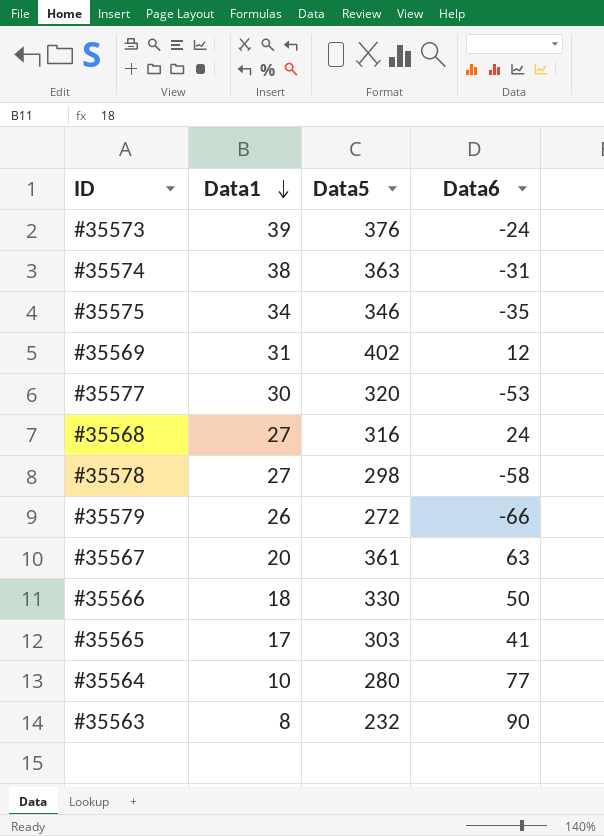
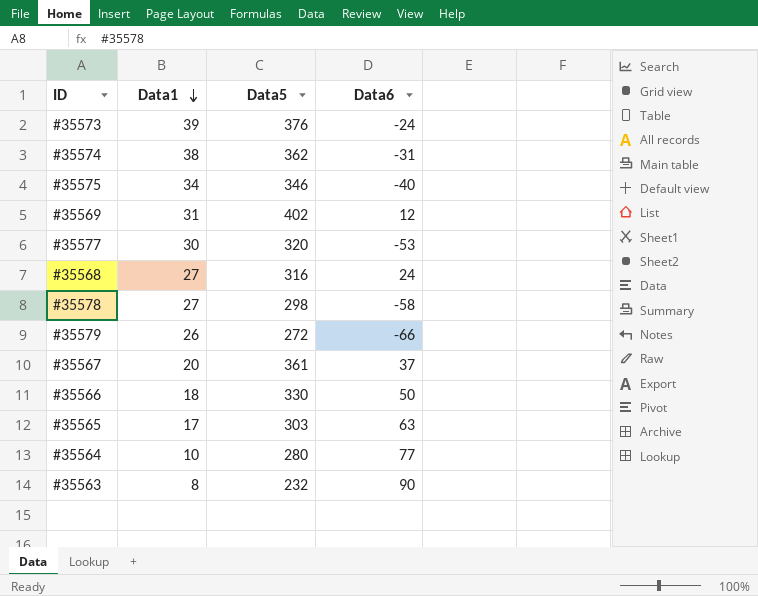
#35574 | Data5: 363 -> 362
#35575 | Data6: -35 -> -40
#35567 | Data6: 63 -> 37
#35565 | Data6: 41 -> 63

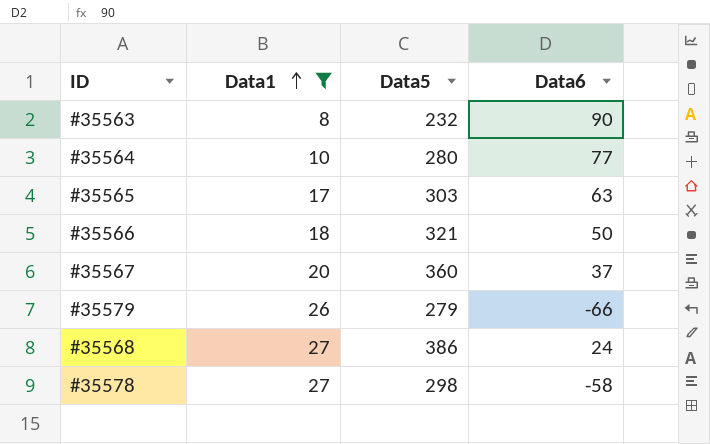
filter: none -> Data1 <= 27
row order: Data1 descending -> Data1 ascending
#35566 | Data5: 330 -> 321
#35567 | Data5: 361 -> 360
#35579 | Data5: 272 -> 279
#35568 | Data5: 316 -> 386

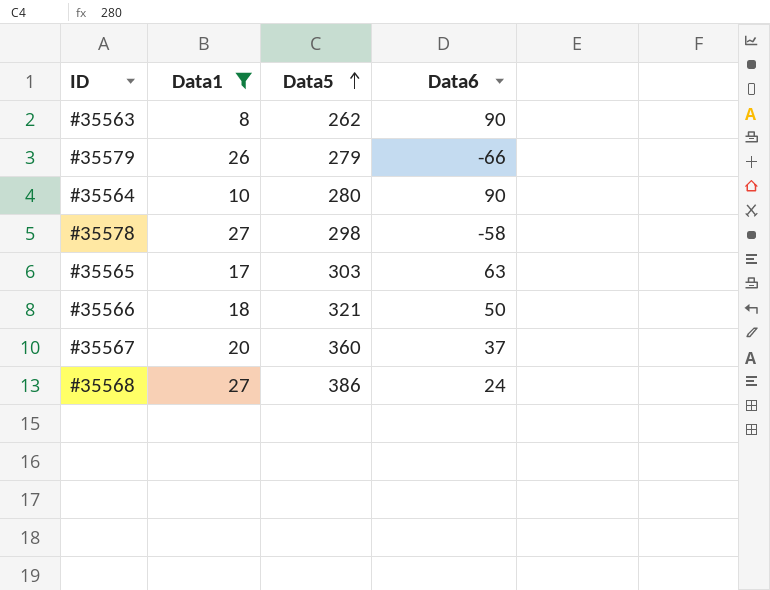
row order: Data1 ascending -> Data5 ascending
#35563 | Data5: 232 -> 262
#35564 | Data6: 77 -> 90

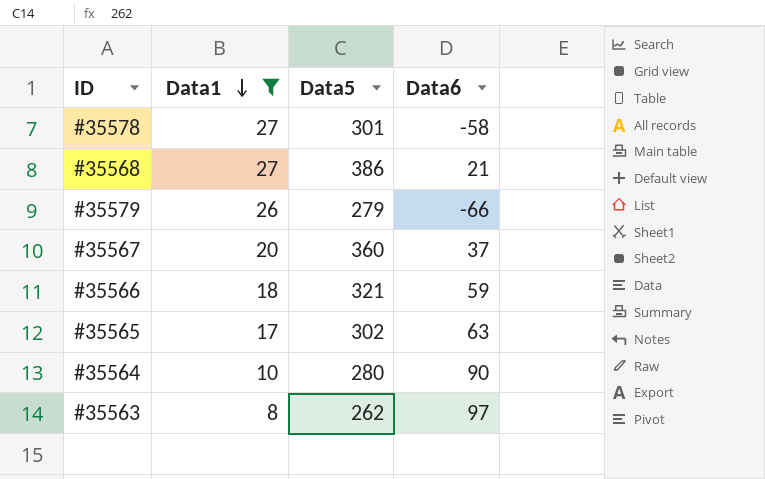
row order: Data5 ascending -> Data1 descending
#35578 | Data5: 298 -> 301
#35568 | Data6: 24 -> 21
#35566 | Data6: 50 -> 59
#35565 | Data5: 303 -> 302
#35563 | Data6: 90 -> 97

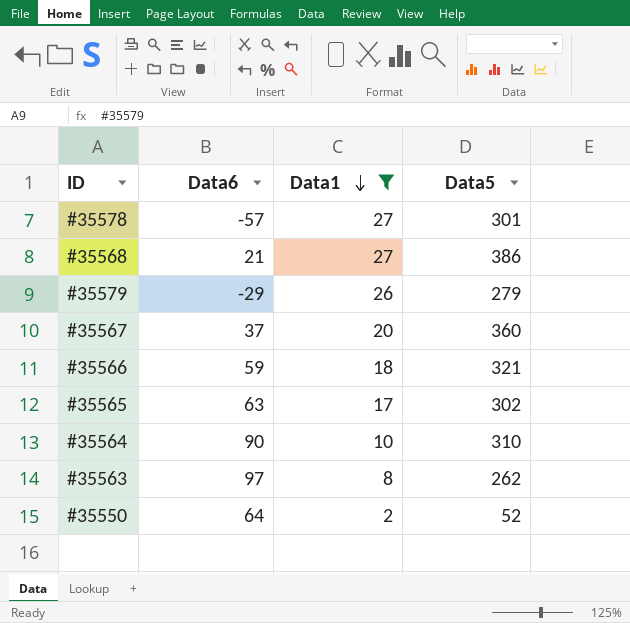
column Data6 | position: 4 -> 2
#35578 | Data6: -58 -> -57
#35579 | Data6: -66 -> -29
#35564 | Data5: 280 -> 310
row #35550: none -> 64 | 2 | 52

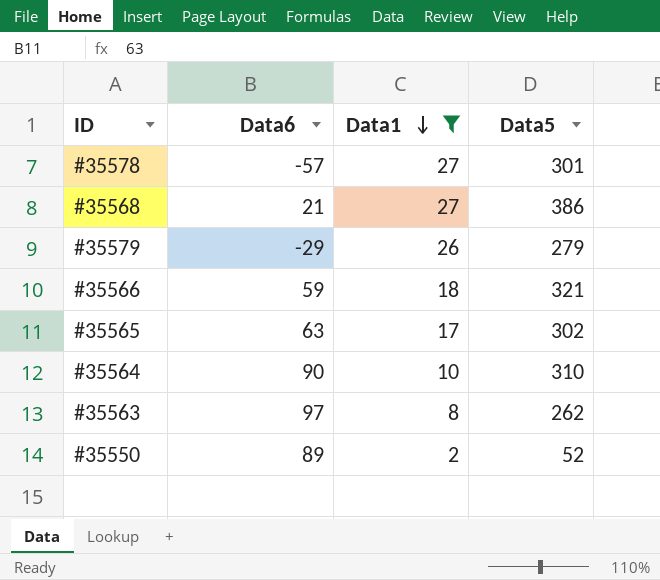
row #35567: 37 | 20 | 360 -> none
#35550 | Data6: 64 -> 89

